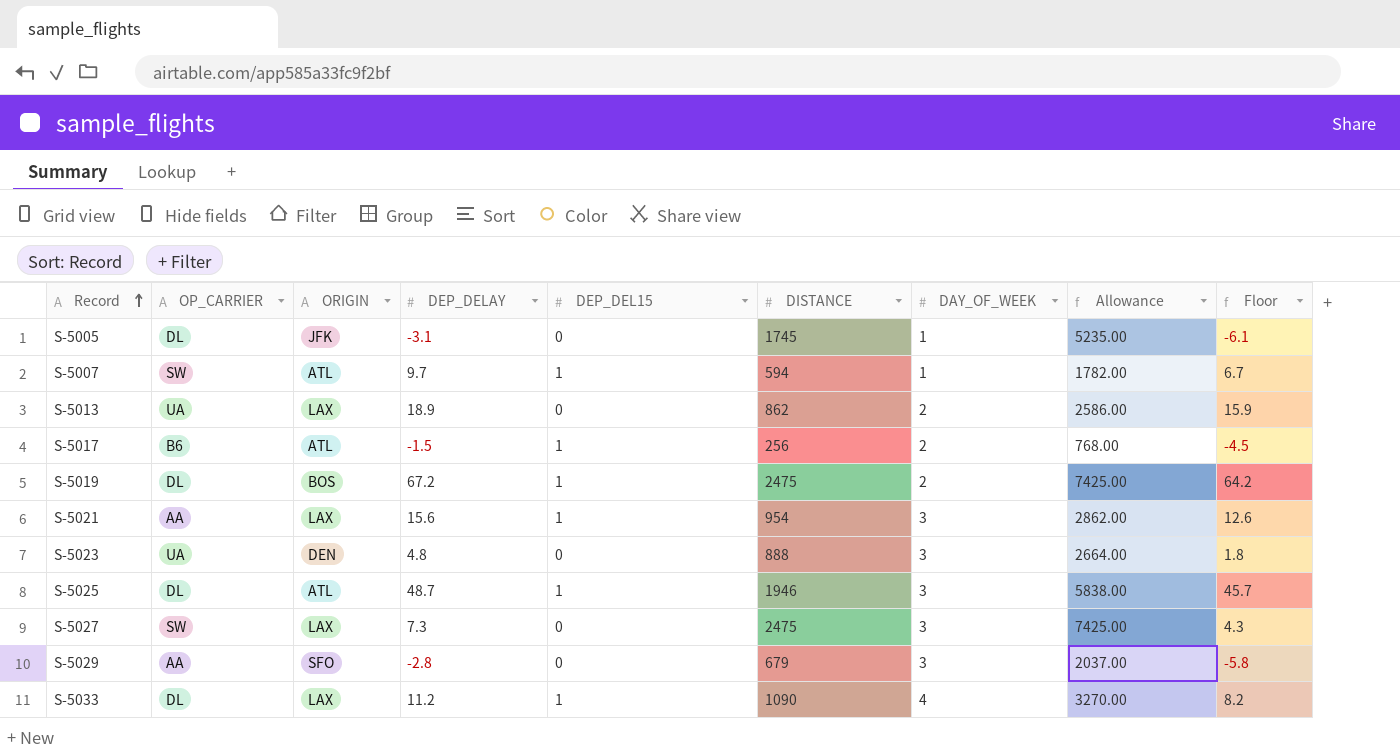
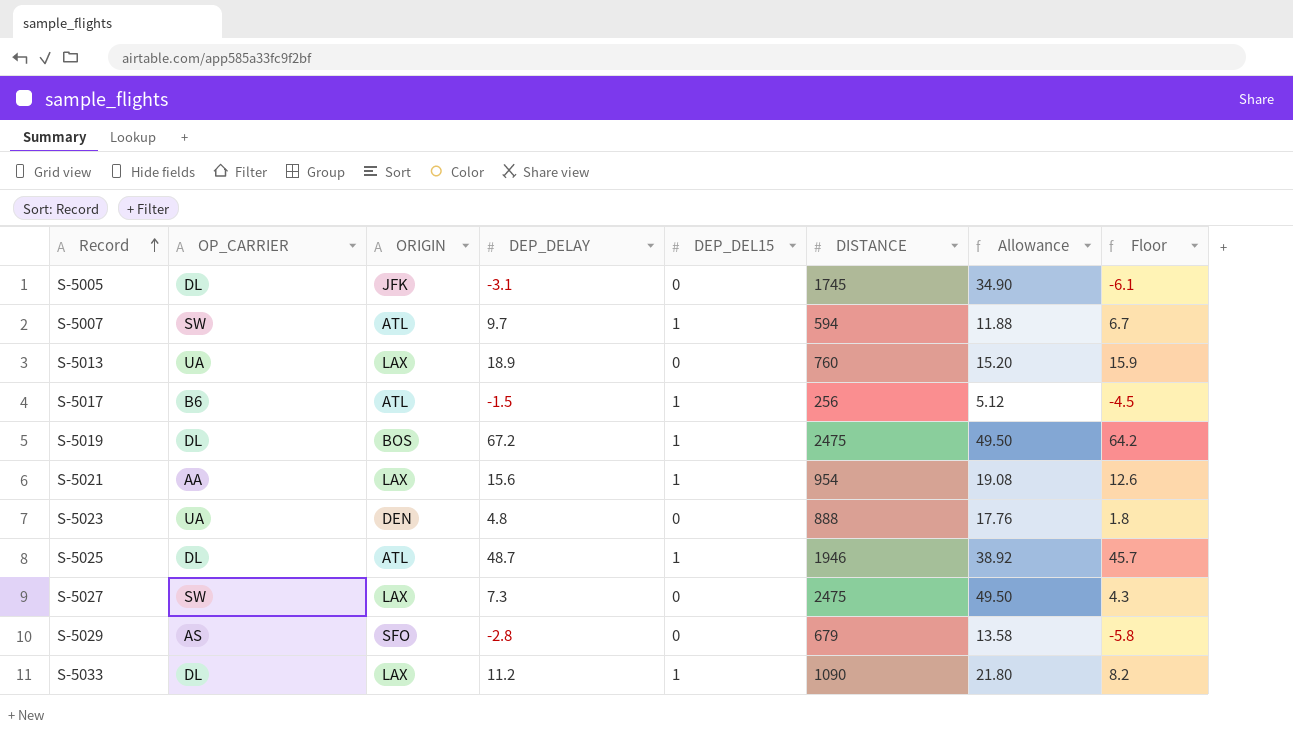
column DAY_OF_WEEK | position: 7 -> none
column Allowance | formula: [DISTANCE] * 3 -> [DISTANCE] * 0.02
S-5013 | DISTANCE: 862 -> 760
S-5029 | OP_CARRIER: AA -> AS

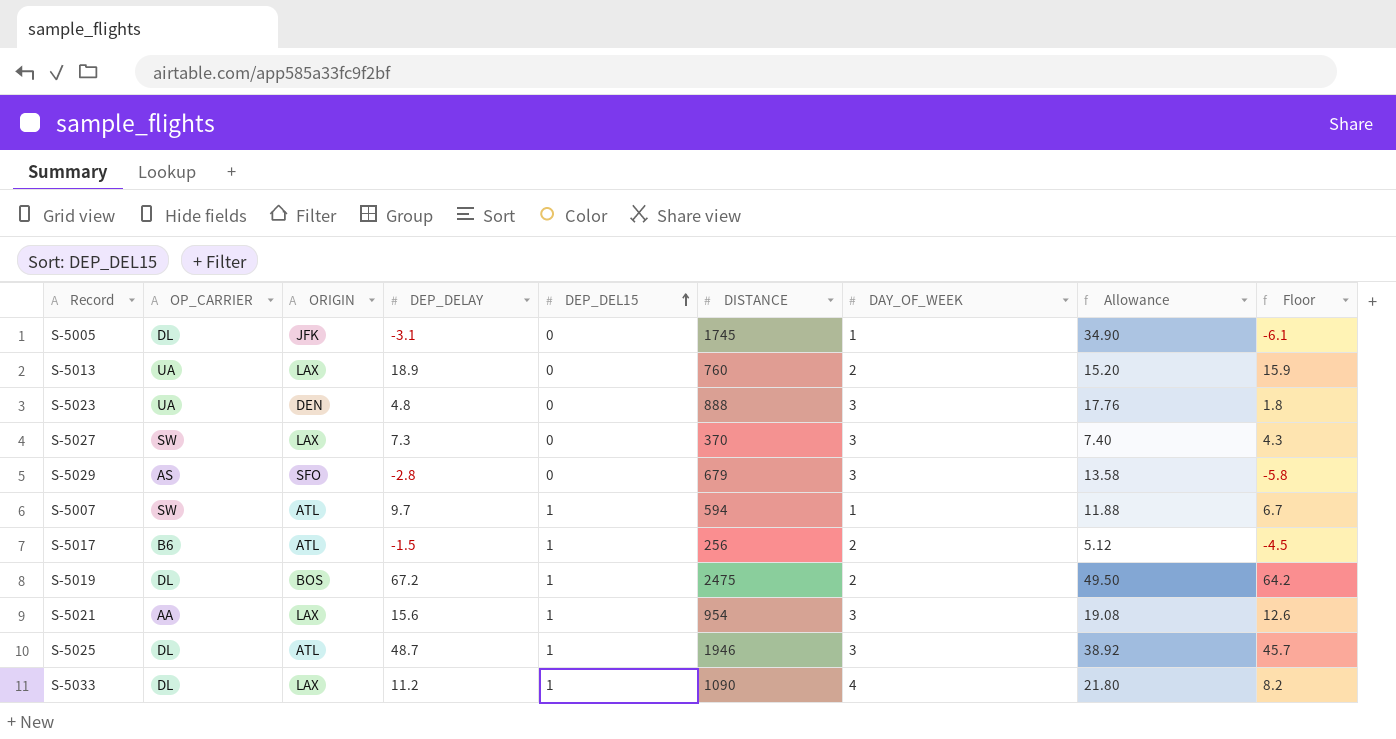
row order: Record ascending -> DEP_DEL15 ascending
column DAY_OF_WEEK | position: none -> 7
S-5027 | DISTANCE: 2475 -> 370
S-5027 | Allowance: 49.50 -> 7.40

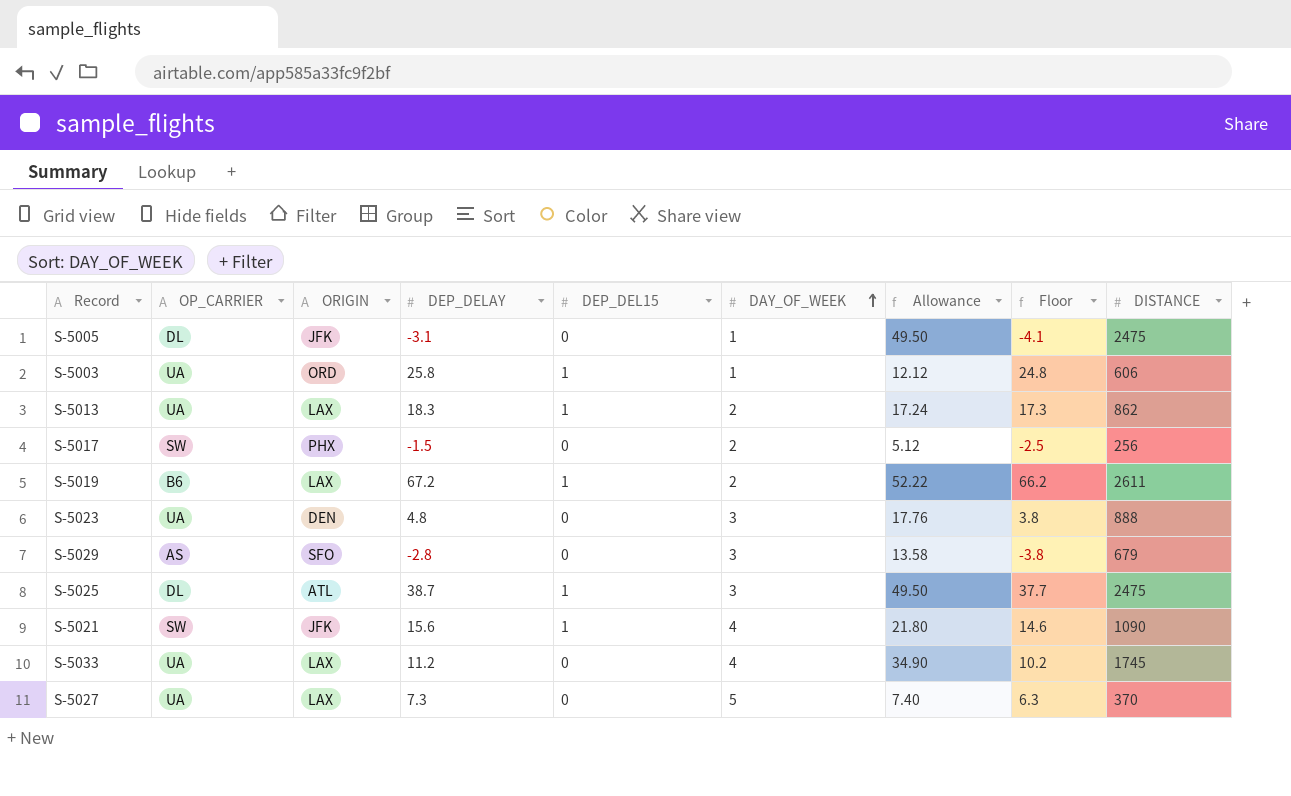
row order: DEP_DEL15 ascending -> DAY_OF_WEEK ascending
column Floor | formula: [DEP_DELAY] - 3 -> [DEP_DELAY] - 1
column DISTANCE | position: 6 -> 9
row S-5007: SW | ATL | 9.7 | 1 | 594 | 1 | 11.88 | 6.7 -> none
S-5005 | Allowance: 34.90 -> 49.50
S-5005 | DISTANCE: 1745 -> 2475
row S-5003: none -> UA | ORD | 25.8 | 1 | 1 | 12.12 | 24.8 | 606
S-5013 | DEP_DELAY: 18.9 -> 18.3
S-5013 | DEP_DEL15: 0 -> 1
S-5013 | Allowance: 15.20 -> 17.24
S-5013 | DISTANCE: 760 -> 862
S-5017 | OP_CARRIER: B6 -> SW
S-5017 | ORIGIN: ATL -> PHX
S-5017 | DEP_DEL15: 1 -> 0
S-5019 | OP_CARRIER: DL -> B6
S-5019 | ORIGIN: BOS -> LAX
S-5019 | Allowance: 49.50 -> 52.22
S-5019 | DISTANCE: 2475 -> 2611
S-5025 | DEP_DELAY: 48.7 -> 38.7
S-5025 | Allowance: 38.92 -> 49.50
S-5025 | DISTANCE: 1946 -> 2475
S-5021 | OP_CARRIER: AA -> SW
S-5021 | ORIGIN: LAX -> JFK
S-5021 | DAY_OF_WEEK: 3 -> 4
S-5021 | Allowance: 19.08 -> 21.80
S-5021 | DISTANCE: 954 -> 1090
S-5033 | OP_CARRIER: DL -> UA
S-5033 | DEP_DEL15: 1 -> 0
S-5033 | Allowance: 21.80 -> 34.90
S-5033 | DISTANCE: 1090 -> 1745
S-5027 | OP_CARRIER: SW -> UA
S-5027 | DAY_OF_WEEK: 3 -> 5

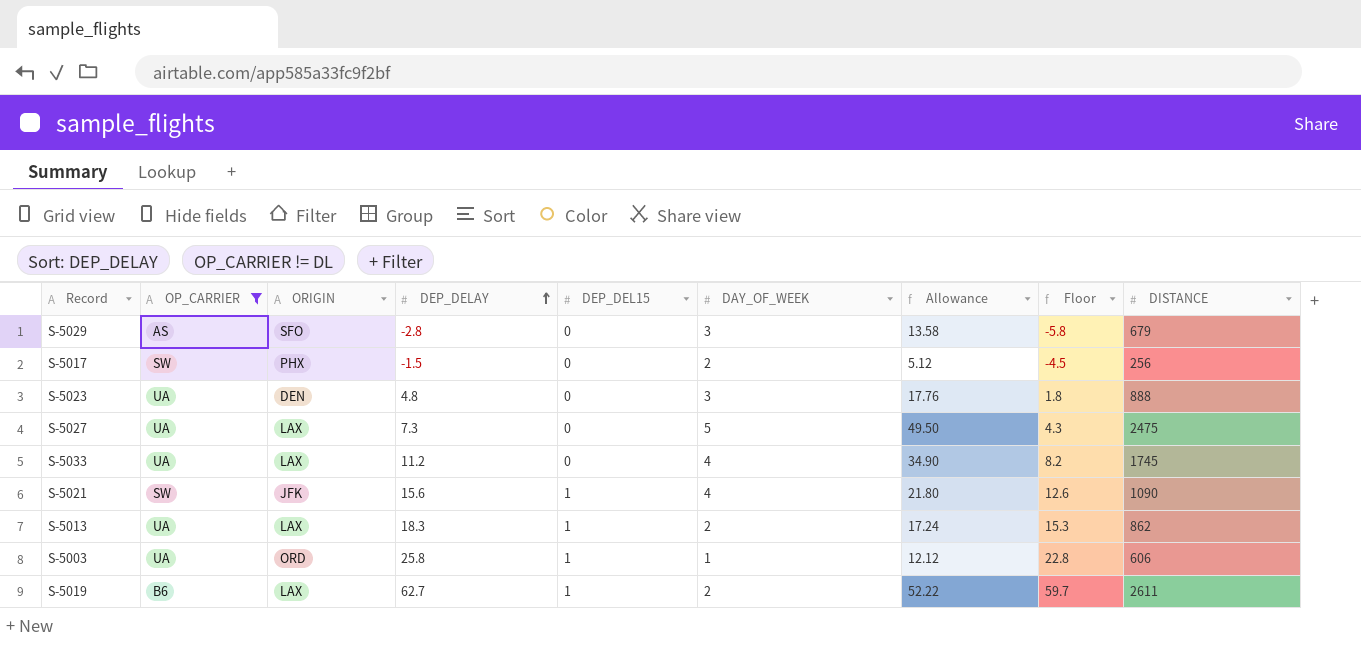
filter: none -> OP_CARRIER != DL
row order: DAY_OF_WEEK ascending -> DEP_DELAY ascending
column Floor | formula: [DEP_DELAY] - 1 -> [DEP_DELAY] - 3
S-5027 | Allowance: 7.40 -> 49.50
S-5027 | DISTANCE: 370 -> 2475
S-5019 | DEP_DELAY: 67.2 -> 62.7

